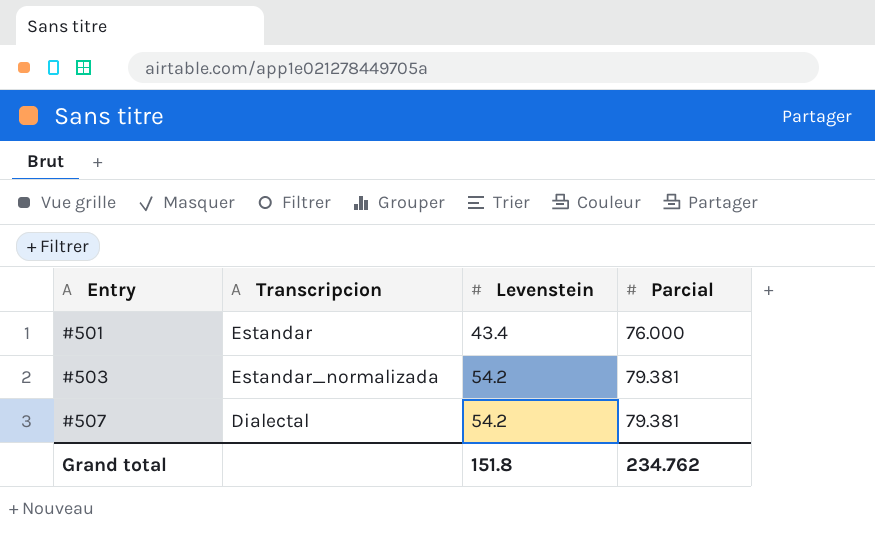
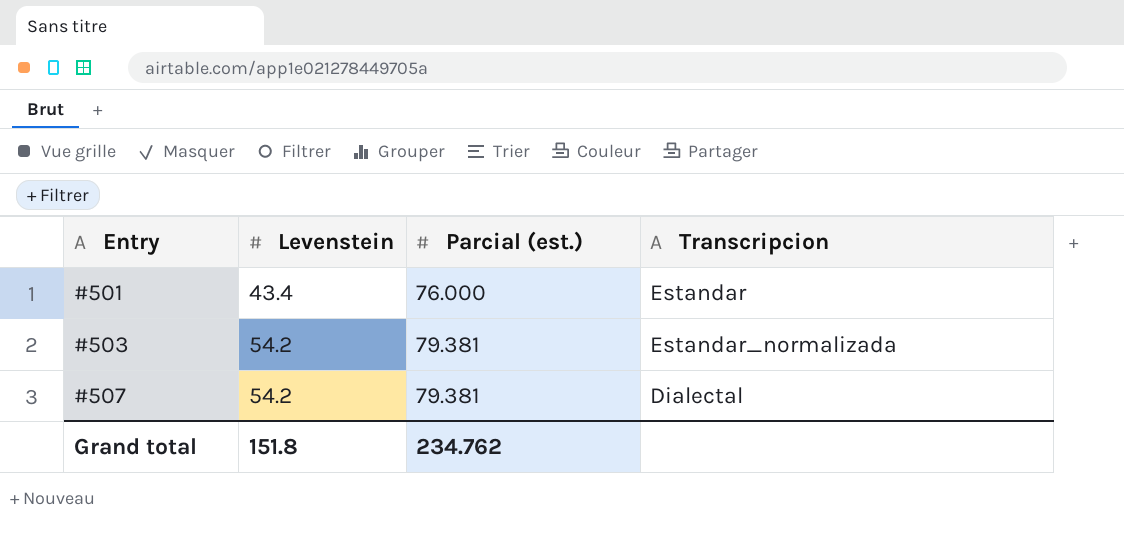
column name: Parcial -> Parcial (est.)
column Transcripcion | position: 2 -> 4

